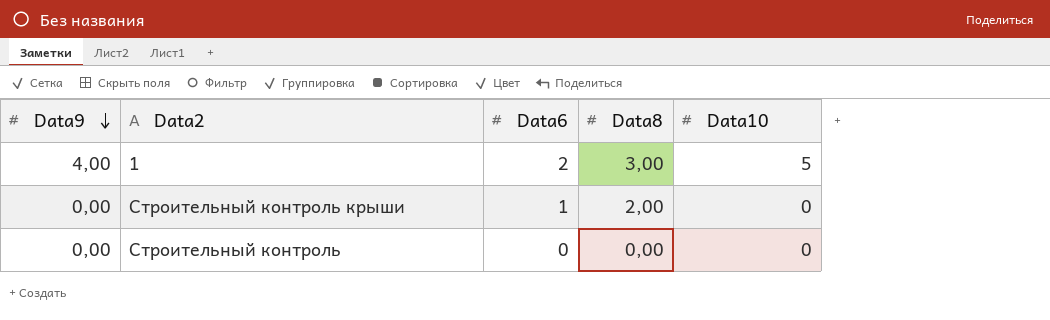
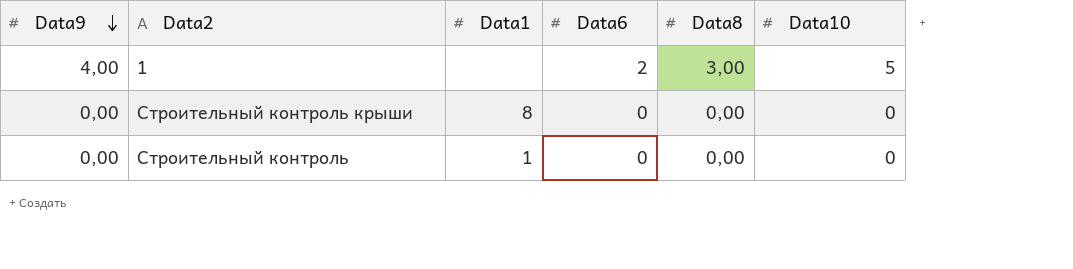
column Data1 | position: none -> 3
Строительный контроль крыши | Data6: 1 -> 0
Строительный контроль крыши | Data8: 2,00 -> 0,00

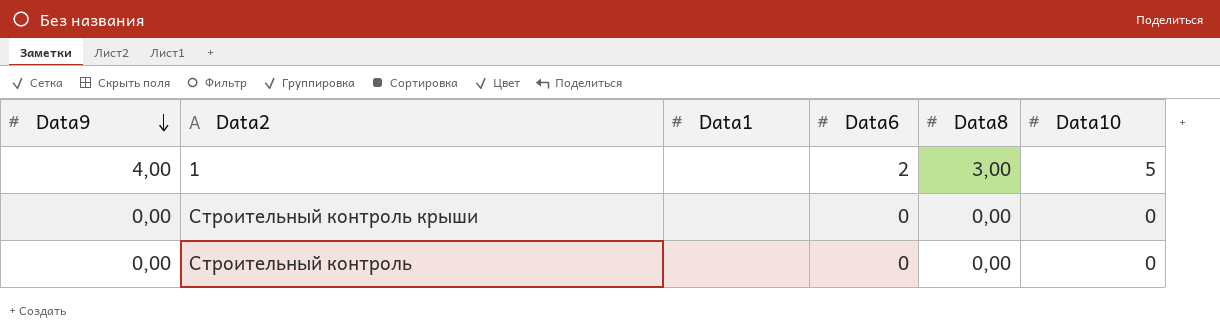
Строительный контроль крыши | Data1: 8 -> none
Строительный контроль | Data1: 1 -> none

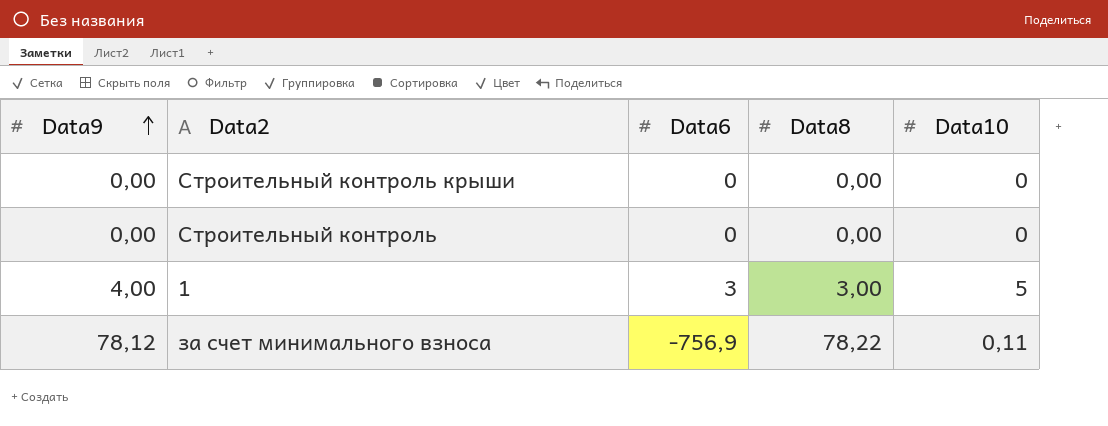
row order: Data9 descending -> Data9 ascending
column Data1 | position: 3 -> none
1 | Data6: 2 -> 3
row за счет минимального взноса: none -> 78,12 | -756,9 | 78,22 | 0,11

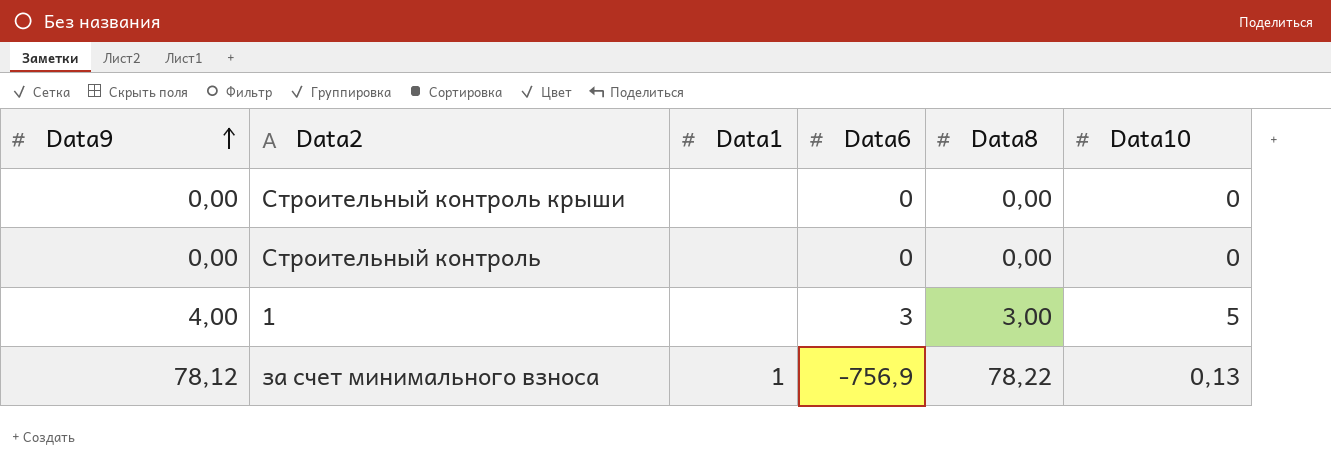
column Data1 | position: none -> 3
за счет минимального взноса | Data10: 0,11 -> 0,13

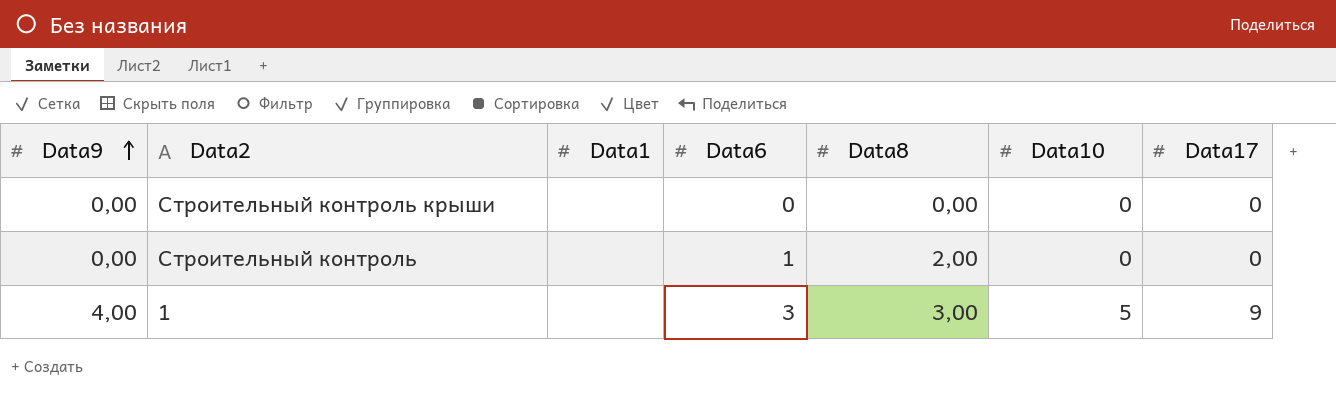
column Data17 | position: none -> 7
row за счет минимального взноса: 78,12 | 1 | -756,9 | 78,22 | 0,13 -> none
Строительный контроль | Data6: 0 -> 1
Строительный контроль | Data8: 0,00 -> 2,00

